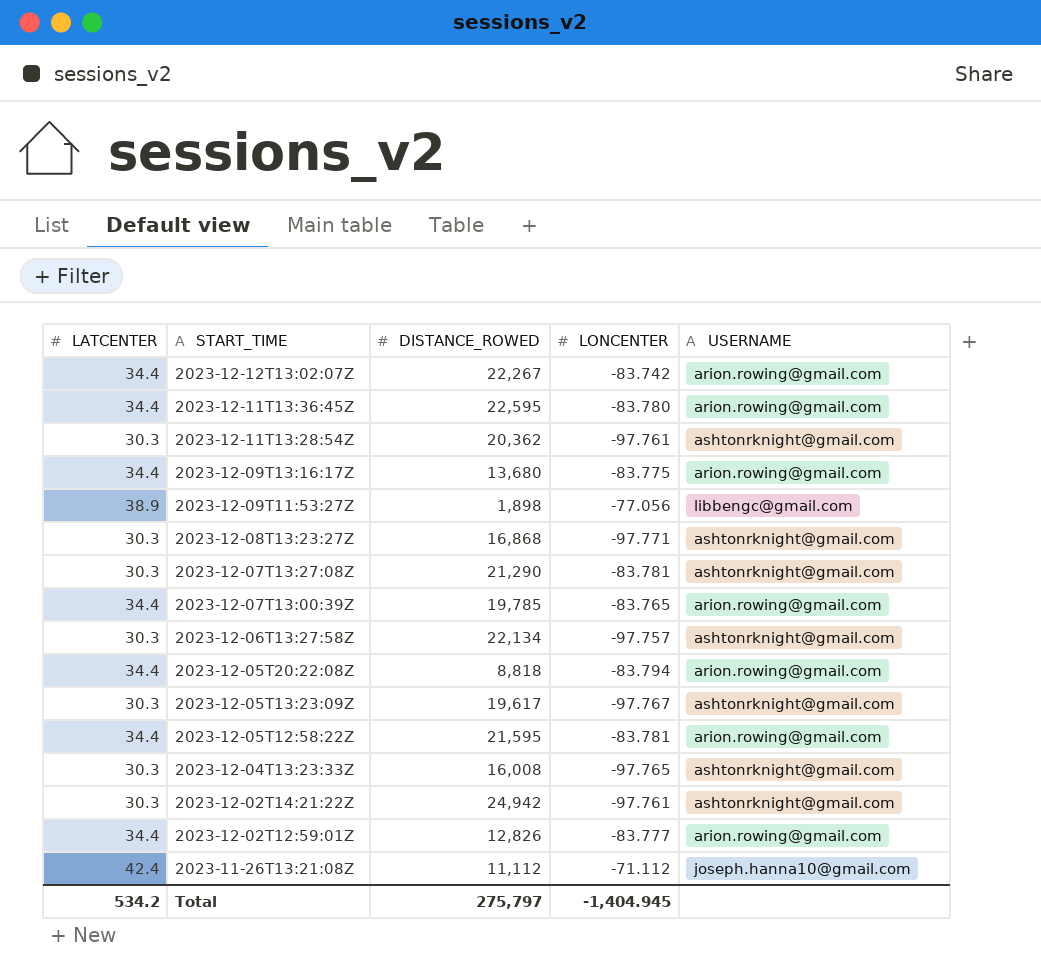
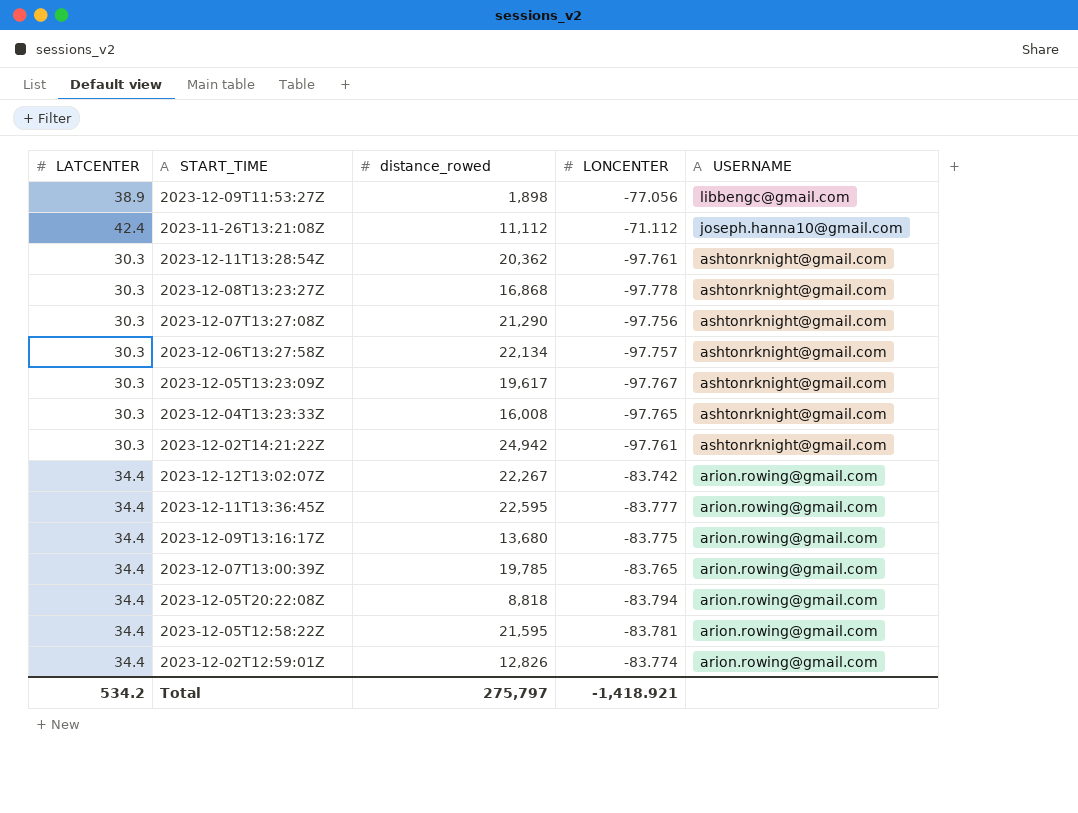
row order: START_TIME descending -> USERNAME descending
column name: DISTANCE_ROWED -> distance_rowed
2023-12-08T13:23:27Z | LONCENTER: -97.771 -> -97.778
2023-12-07T13:27:08Z | LONCENTER: -83.781 -> -97.756
2023-12-11T13:36:45Z | LONCENTER: -83.780 -> -83.777
2023-12-02T12:59:01Z | LONCENTER: -83.777 -> -83.774
Total | LONCENTER: -1,404.945 -> -1,418.921

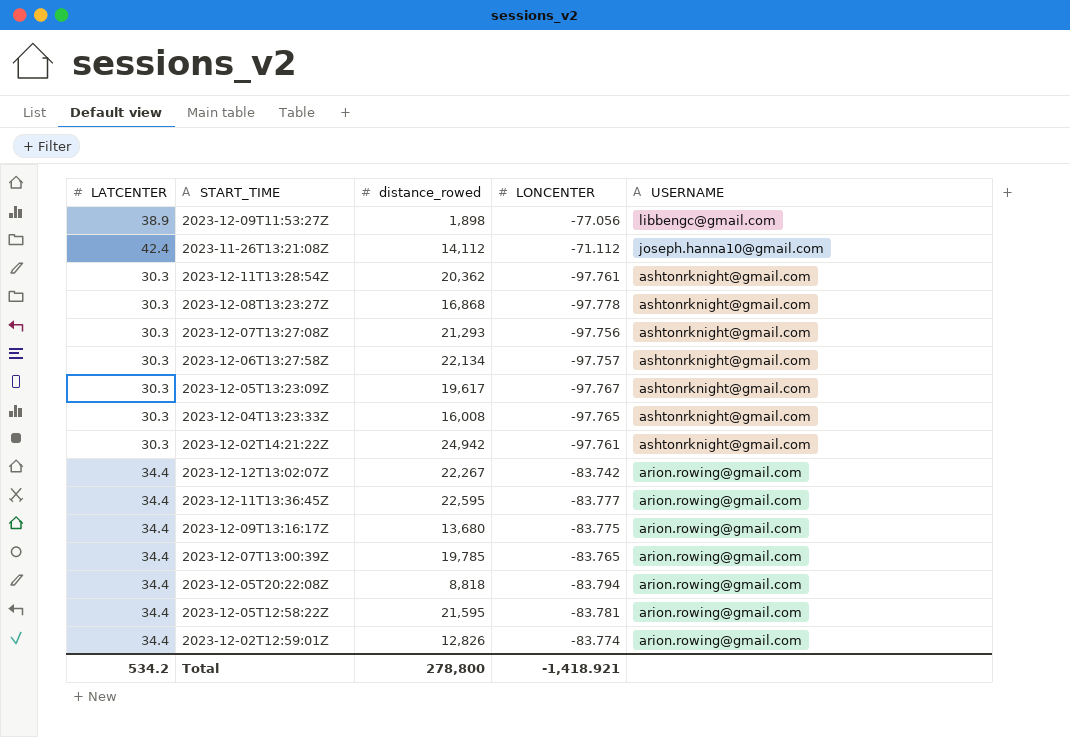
2023-11-26T13:21:08Z | distance_rowed: 11,112 -> 14,112
2023-12-07T13:27:08Z | distance_rowed: 21,290 -> 21,293
Total | distance_rowed: 275,797 -> 278,800

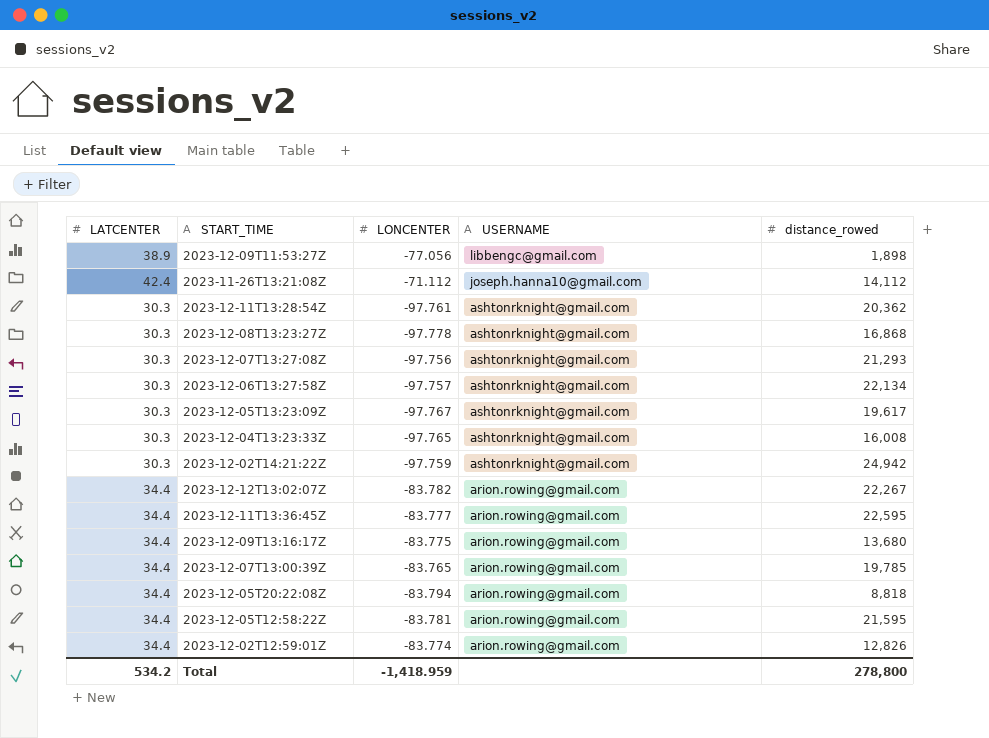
column distance_rowed | position: 3 -> 5
2023-12-02T14:21:22Z | LONCENTER: -97.761 -> -97.759
2023-12-12T13:02:07Z | LONCENTER: -83.742 -> -83.782
Total | LONCENTER: -1,418.921 -> -1,418.959

